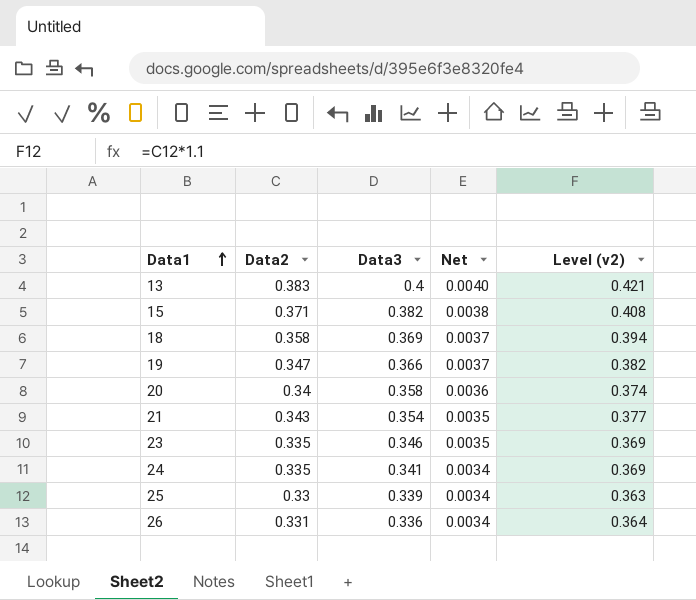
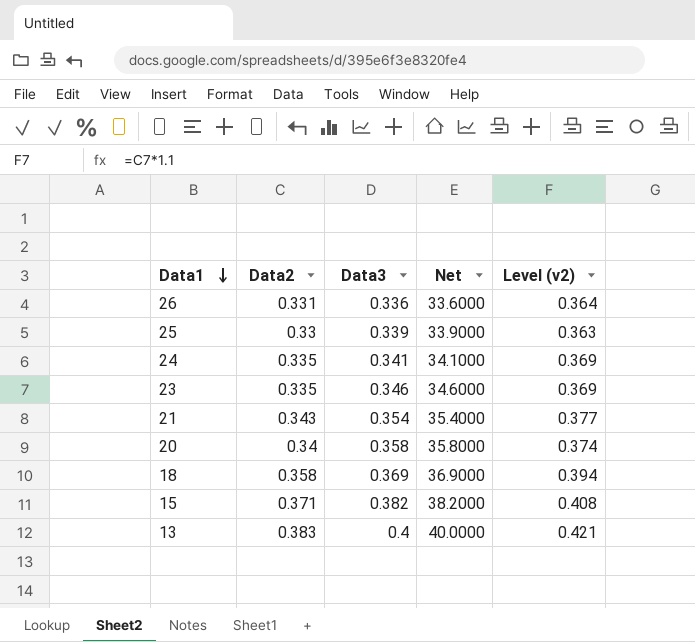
row order: Data1 ascending -> Data1 descending
column Net | formula: [Data3] * 0.01 -> [Data3] * 100
row 19: 0.347 | 0.366 | 0.0037 | 0.382 -> none

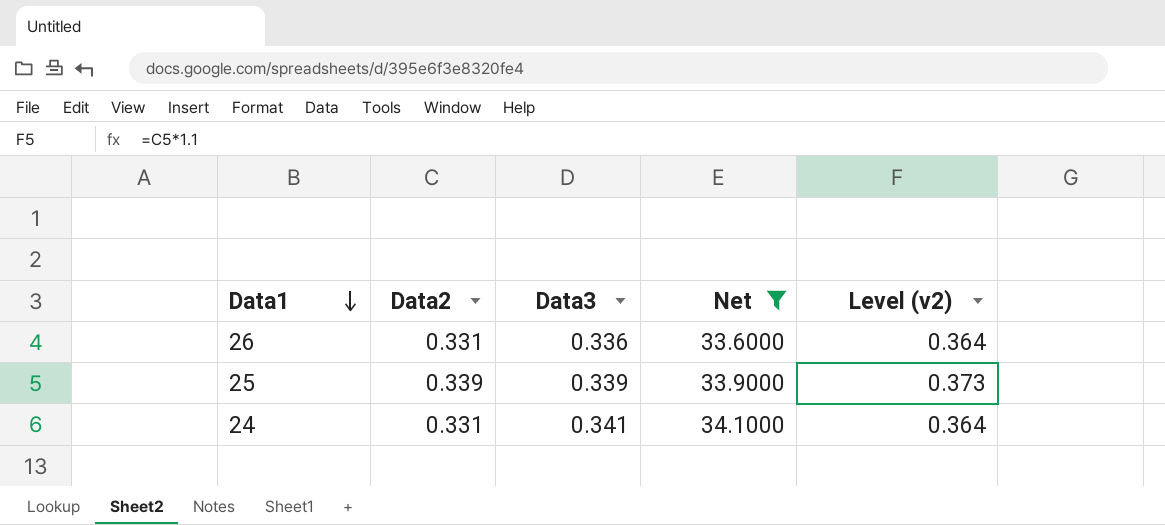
filter: none -> Net <= 34.1000
25 | Data2: 0.33 -> 0.339
25 | Level (v2): 0.363 -> 0.373
24 | Data2: 0.335 -> 0.331
24 | Level (v2): 0.369 -> 0.364

